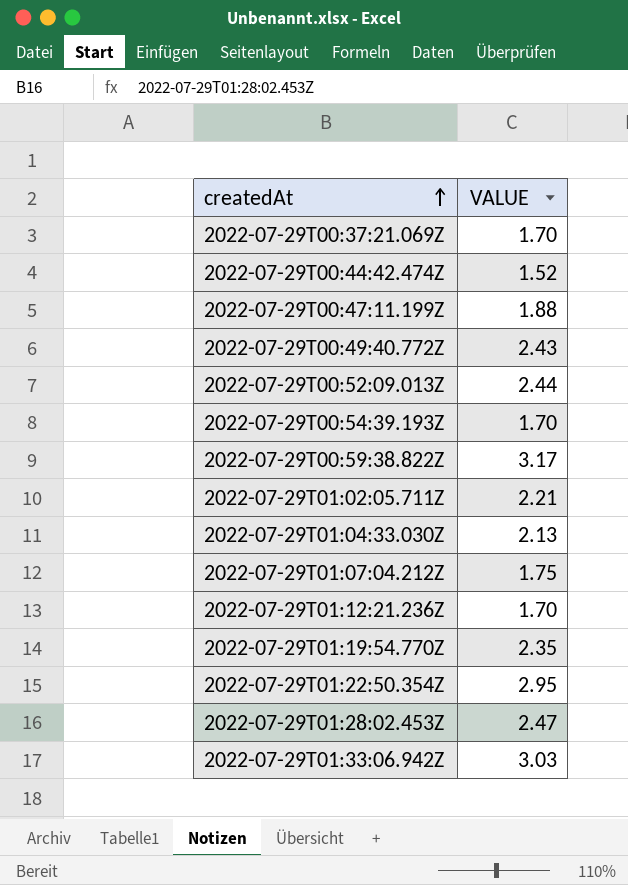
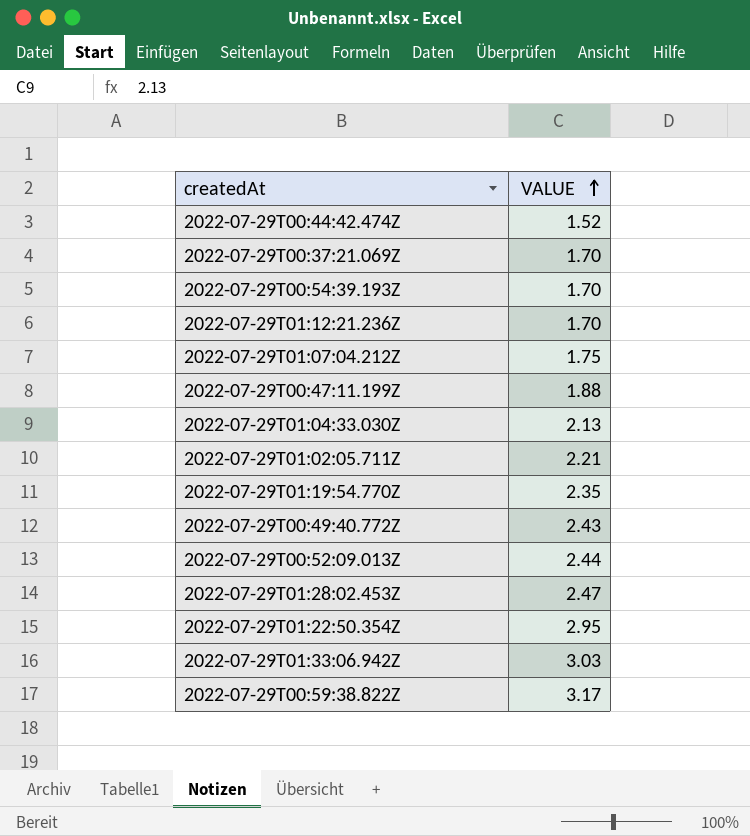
row order: createdAt ascending -> VALUE ascending

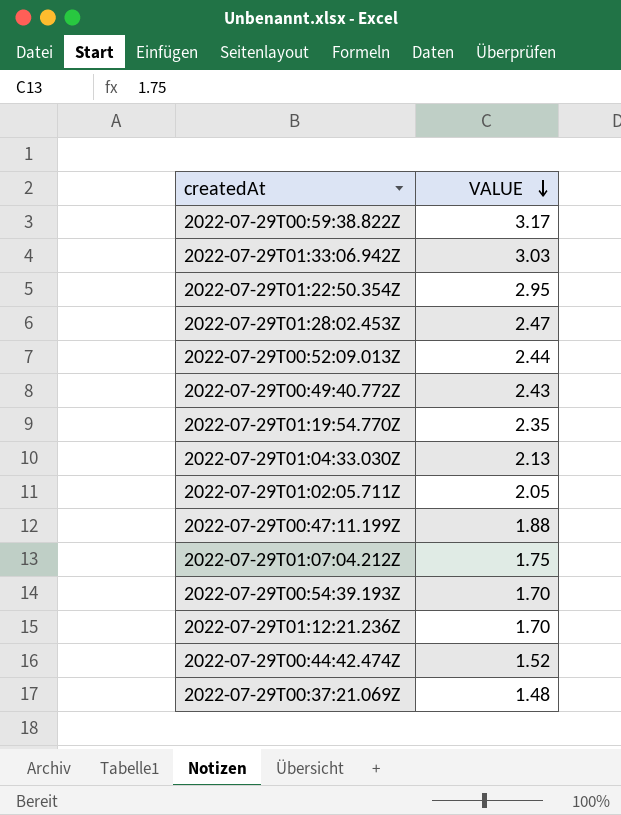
row order: VALUE ascending -> VALUE descending
2022-07-29T01:02:05.711Z | VALUE: 2.21 -> 2.05
2022-07-29T00:37:21.069Z | VALUE: 1.70 -> 1.48

